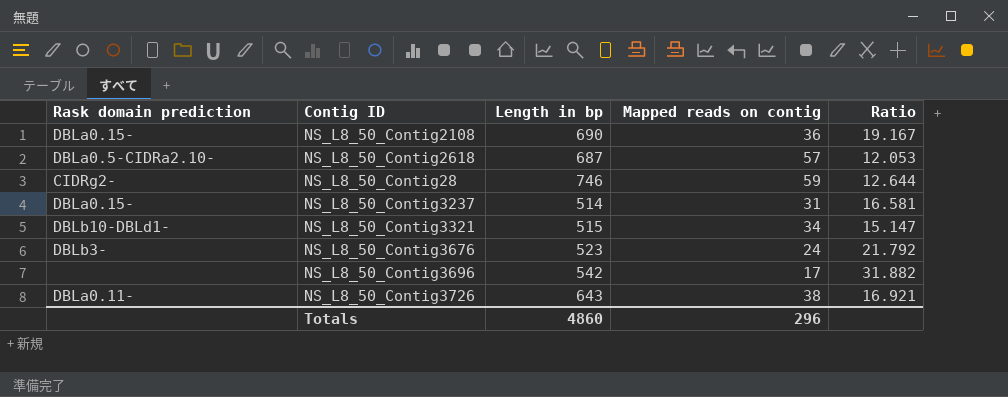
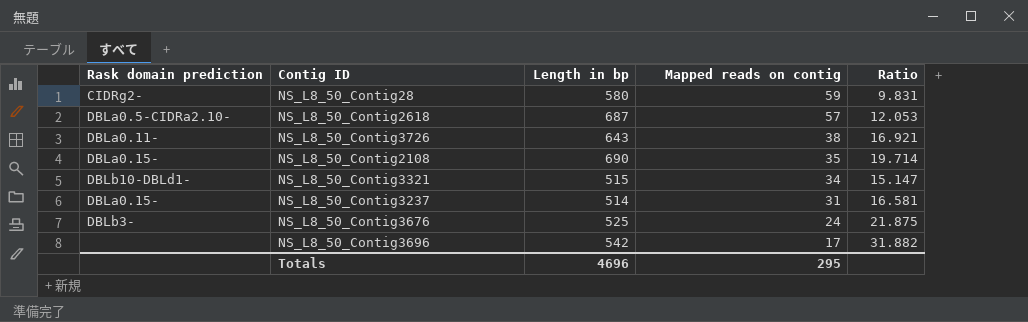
row order: none -> Mapped reads on contig descending
NS_L8_50_Contig28 | Length in bp: 746 -> 580
NS_L8_50_Contig28 | Ratio: 12.644 -> 9.831
NS_L8_50_Contig2108 | Mapped reads on contig: 36 -> 35
NS_L8_50_Contig2108 | Ratio: 19.167 -> 19.714
NS_L8_50_Contig3676 | Length in bp: 523 -> 525
NS_L8_50_Contig3676 | Ratio: 21.792 -> 21.875
Totals | Length in bp: 4860 -> 4696
Totals | Mapped reads on contig: 296 -> 295

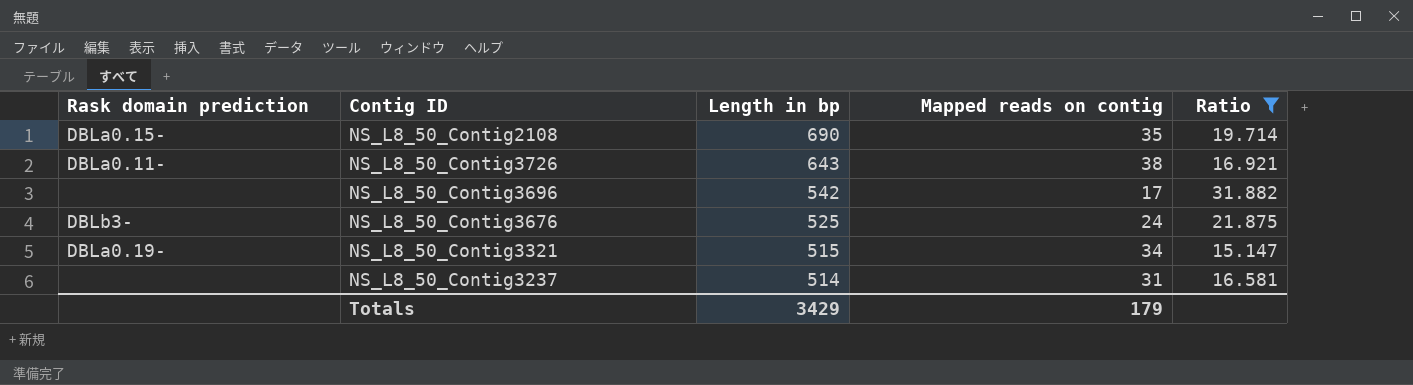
filter: none -> Ratio >= 15.147
row order: Mapped reads on contig descending -> Length in bp descending
NS_L8_50_Contig3321 | Rask domain prediction: DBLb10-DBLd1- -> DBLa0.19-
NS_L8_50_Contig3237 | Rask domain prediction: DBLa0.15- -> none
Totals | Length in bp: 4696 -> 3429
Totals | Mapped reads on contig: 295 -> 179

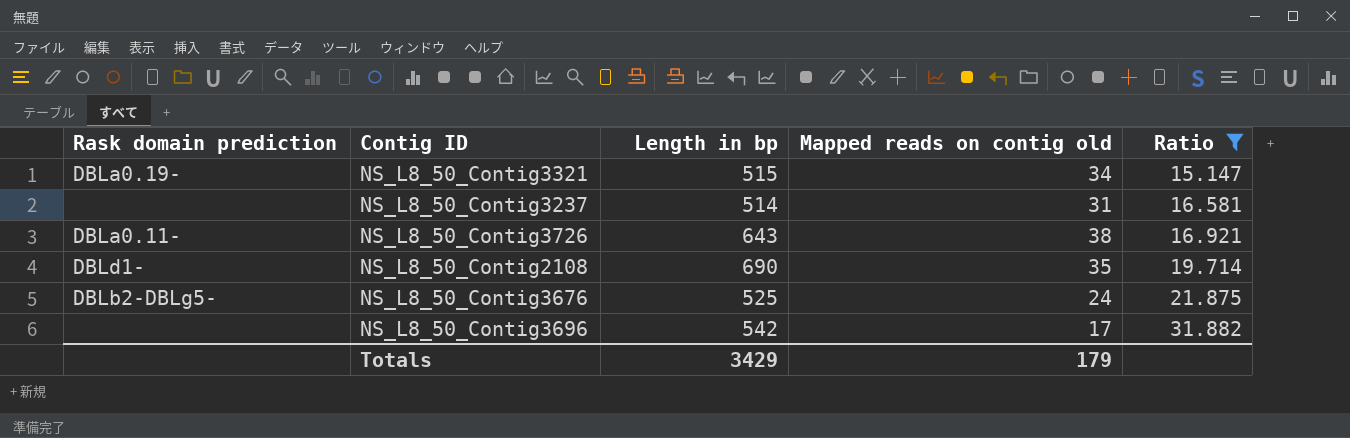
row order: Length in bp descending -> Ratio ascending
column name: Mapped reads on contig -> Mapped reads on contig old
NS_L8_50_Contig2108 | Rask domain prediction: DBLa0.15- -> DBLd1-
NS_L8_50_Contig3676 | Rask domain prediction: DBLb3- -> DBLb2-DBLg5-

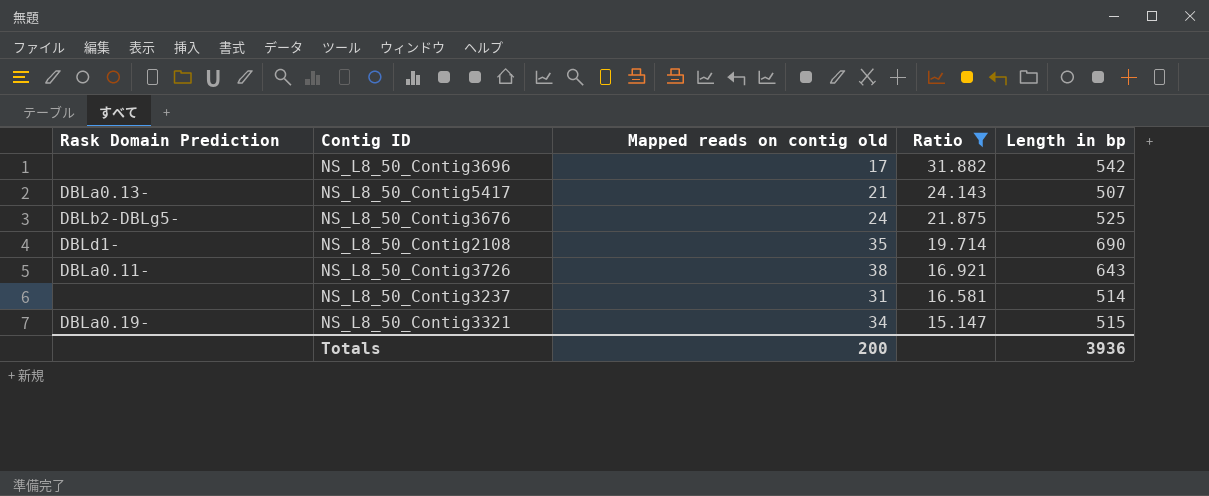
row order: Ratio ascending -> Ratio descending
column name: Rask domain prediction -> Rask Domain Prediction
column Length in bp | position: 3 -> 5
row NS_L8_50_Contig5417: none -> DBLa0.13- | 21 | 24.143 | 507
Totals | Mapped reads on contig old: 179 -> 200
Totals | Length in bp: 3429 -> 3936

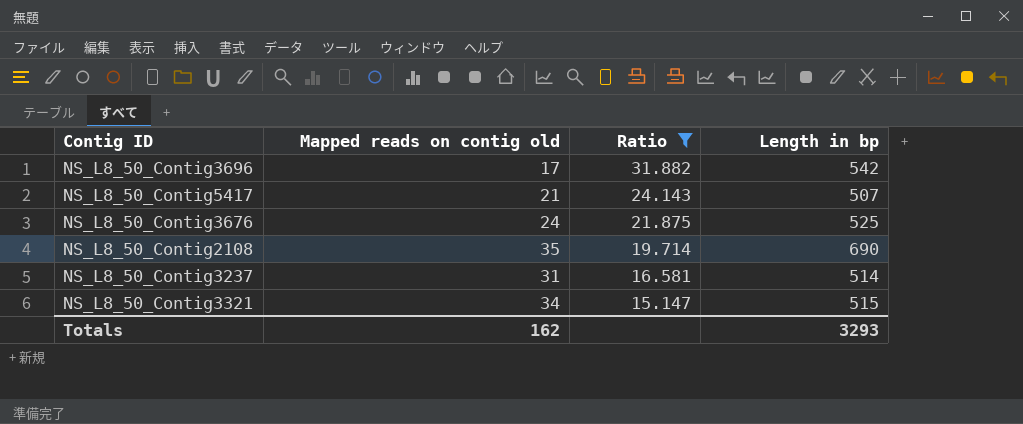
column Rask Domain Prediction | position: 1 -> none
row NS_L8_50_Contig3726: DBLa0.11- | 38 | 16.921 | 643 -> none
Totals | Mapped reads on contig old: 200 -> 162
Totals | Length in bp: 3936 -> 3293

